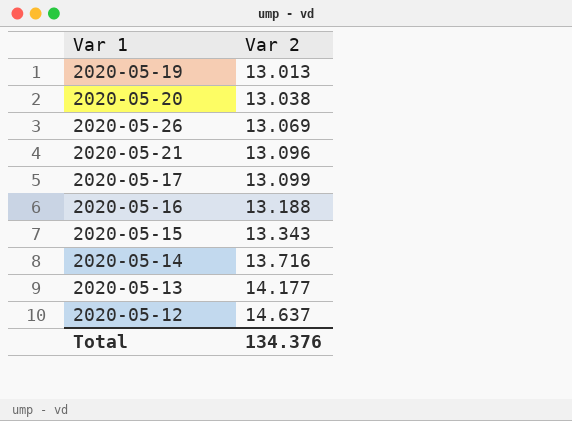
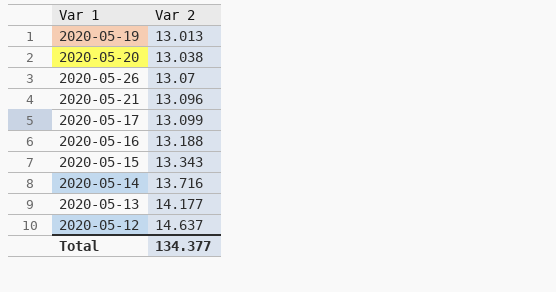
2020-05-26 | Var 2: 13.069 -> 13.07
Total | Var 2: 134.376 -> 134.377

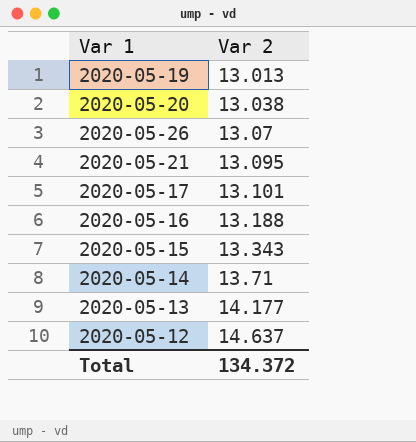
2020-05-21 | Var 2: 13.096 -> 13.095
2020-05-17 | Var 2: 13.099 -> 13.101
2020-05-14 | Var 2: 13.716 -> 13.71
Total | Var 2: 134.377 -> 134.372

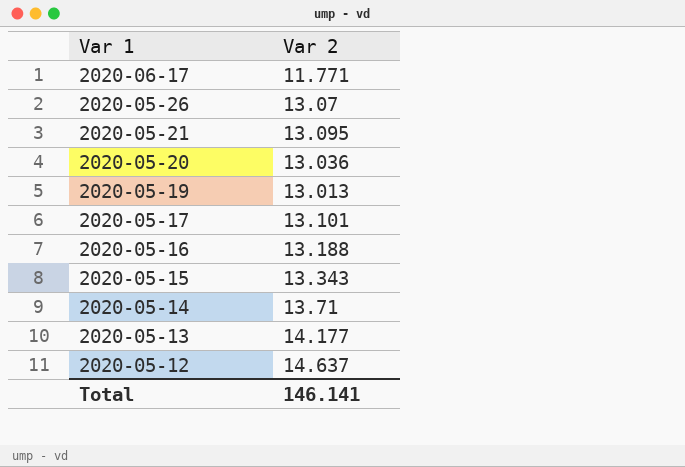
row order: Var 2 ascending -> Var 1 descending
row 2020-06-17: none -> 11.771
2020-05-20 | Var 2: 13.038 -> 13.036
Total | Var 2: 134.372 -> 146.141

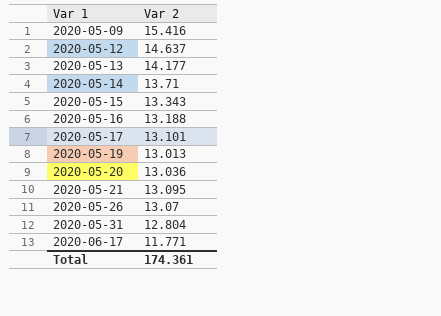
row order: Var 1 descending -> Var 1 ascending
row 2020-05-09: none -> 15.416
row 2020-05-31: none -> 12.804
Total | Var 2: 146.141 -> 174.361

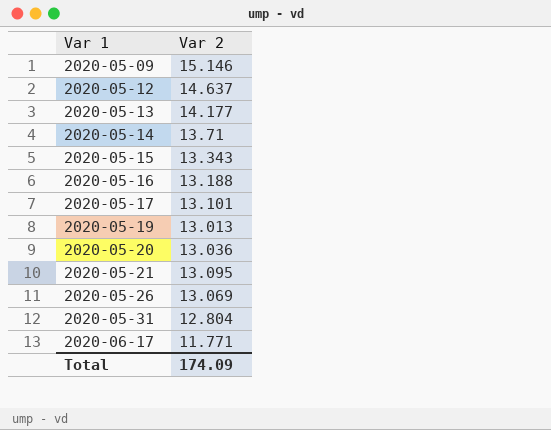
2020-05-09 | Var 2: 15.416 -> 15.146
2020-05-26 | Var 2: 13.07 -> 13.069
Total | Var 2: 174.361 -> 174.09

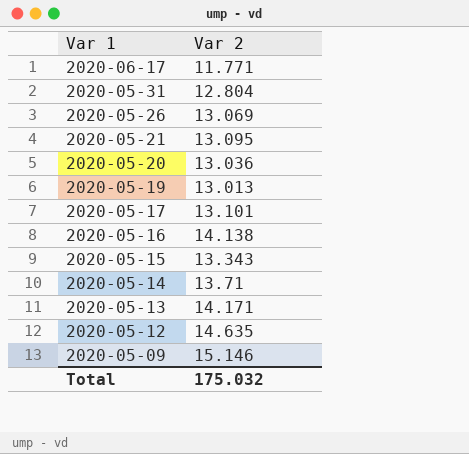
row order: Var 1 ascending -> Var 1 descending
2020-05-16 | Var 2: 13.188 -> 14.138
2020-05-13 | Var 2: 14.177 -> 14.171
2020-05-12 | Var 2: 14.637 -> 14.635
Total | Var 2: 174.09 -> 175.032

